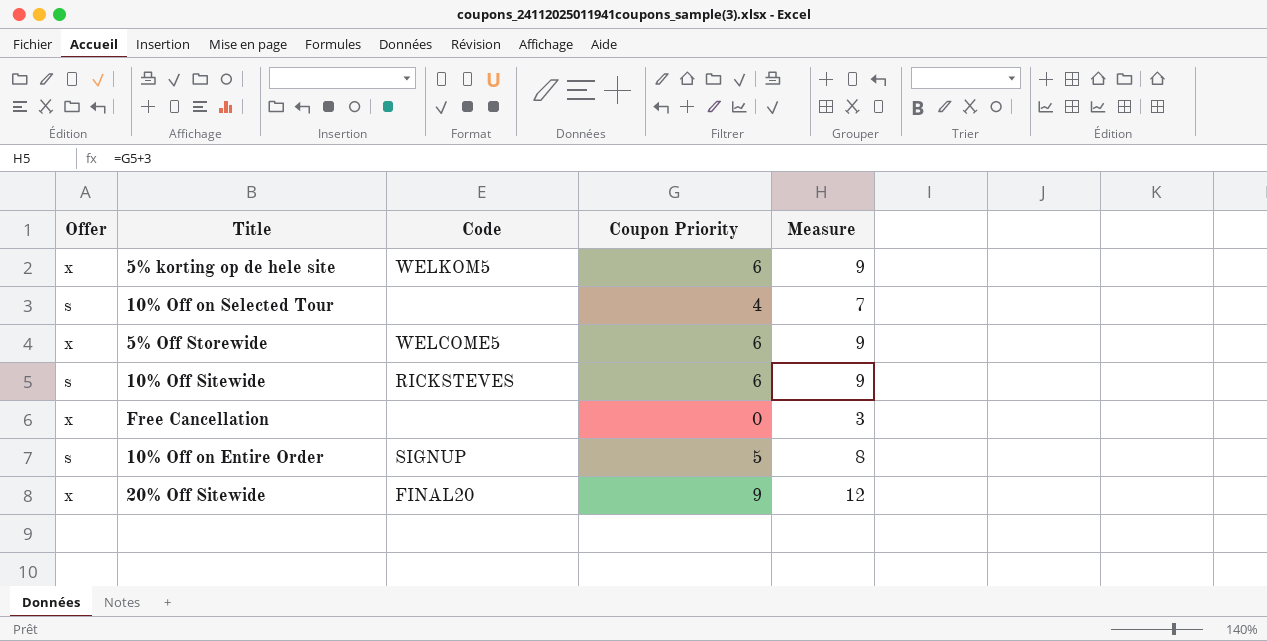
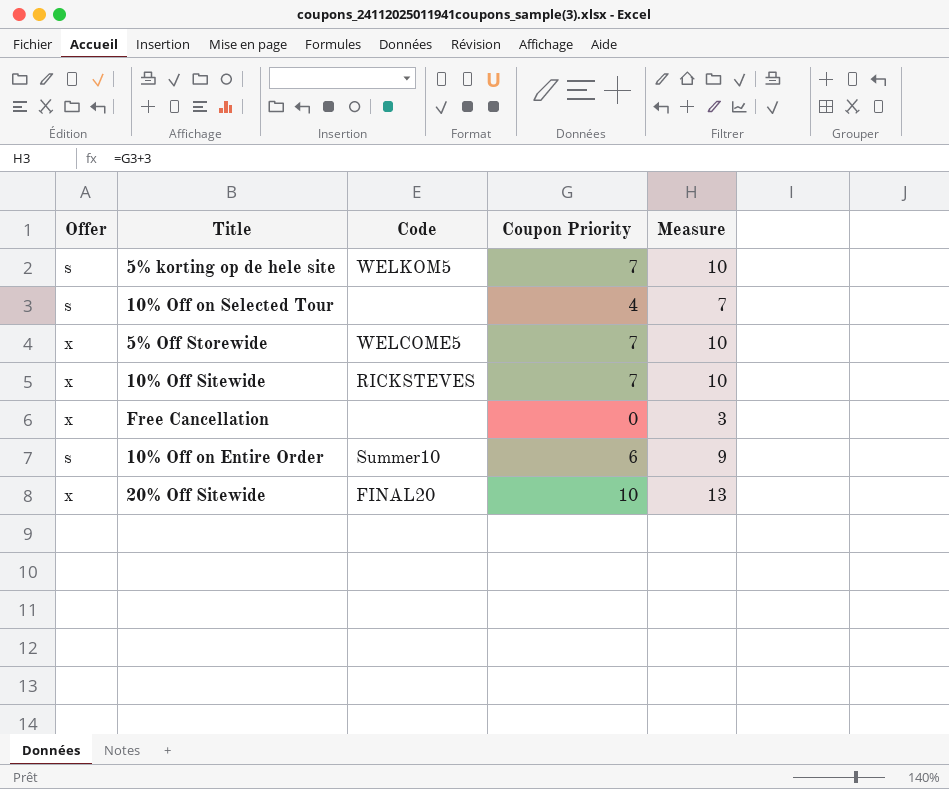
5% korting op de hele site | Offer: x -> s
5% korting op de hele site | Coupon Priority: 6 -> 7
5% korting op de hele site | Measure: 9 -> 10
5% Off Storewide | Coupon Priority: 6 -> 7
5% Off Storewide | Measure: 9 -> 10
10% Off Sitewide | Offer: s -> x
10% Off Sitewide | Coupon Priority: 6 -> 7
10% Off Sitewide | Measure: 9 -> 10
10% Off on Entire Order | Code: SIGNUP -> Summer10
10% Off on Entire Order | Coupon Priority: 5 -> 6
10% Off on Entire Order | Measure: 8 -> 9
20% Off Sitewide | Coupon Priority: 9 -> 10
20% Off Sitewide | Measure: 12 -> 13

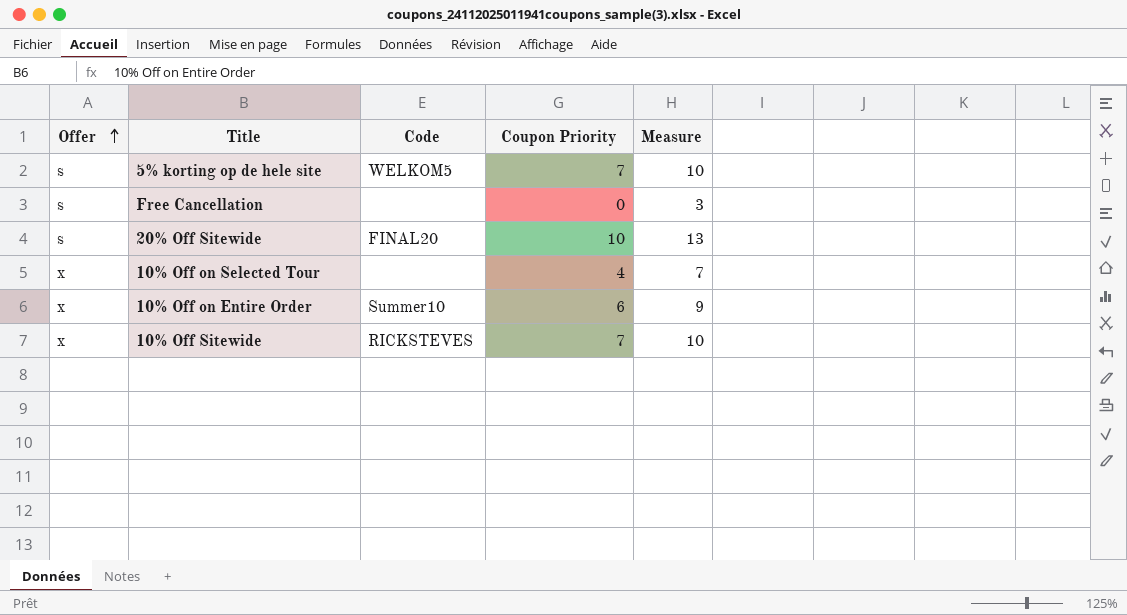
row order: none -> Offer ascending
row 5% Off Storewide: x | WELCOME5 | 7 | 10 -> none
Free Cancellation | Offer: x -> s
20% Off Sitewide | Offer: x -> s
10% Off on Selected Tour | Offer: s -> x
10% Off on Entire Order | Offer: s -> x

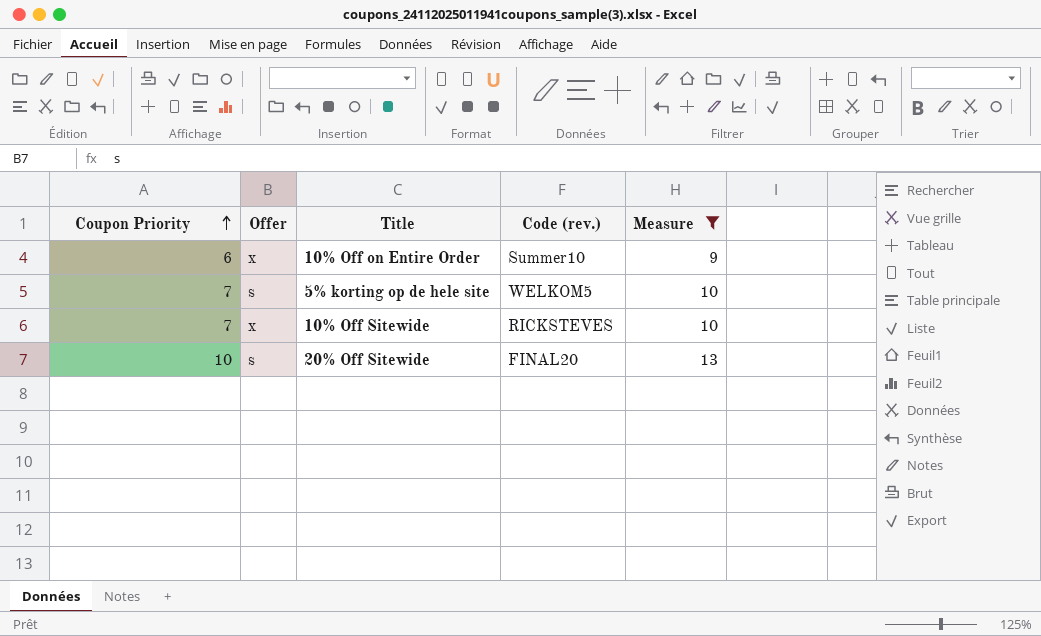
filter: none -> Measure >= 9
row order: Offer ascending -> Coupon Priority ascending
column Coupon Priority | position: 4 -> 1
column name: Code -> Code (rev.)

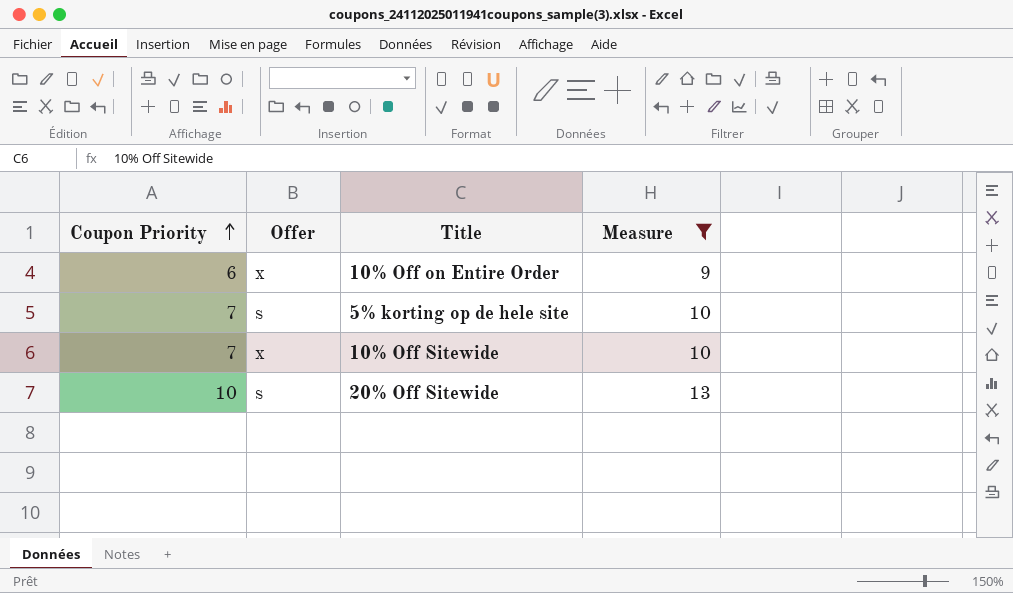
column Code (rev.) | position: 4 -> none

